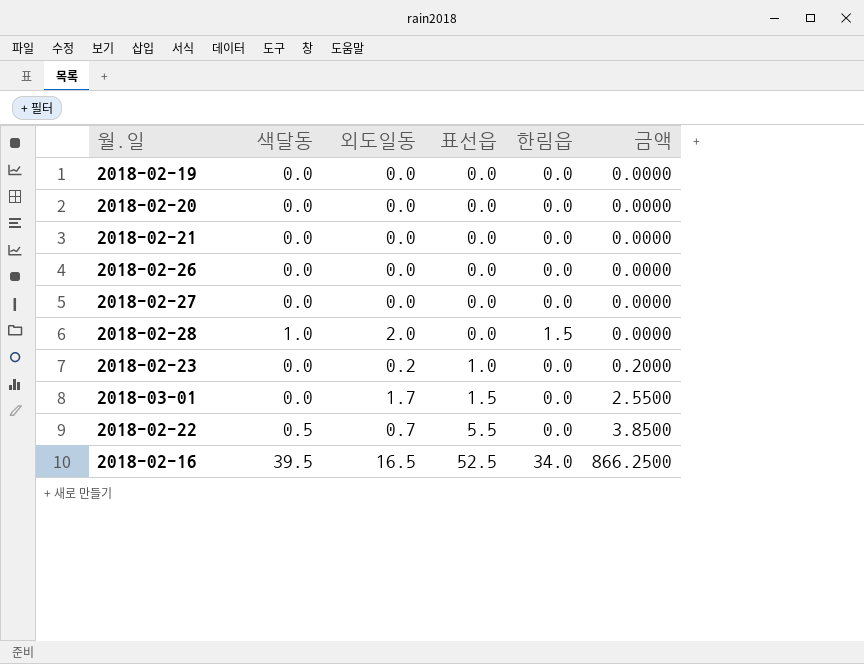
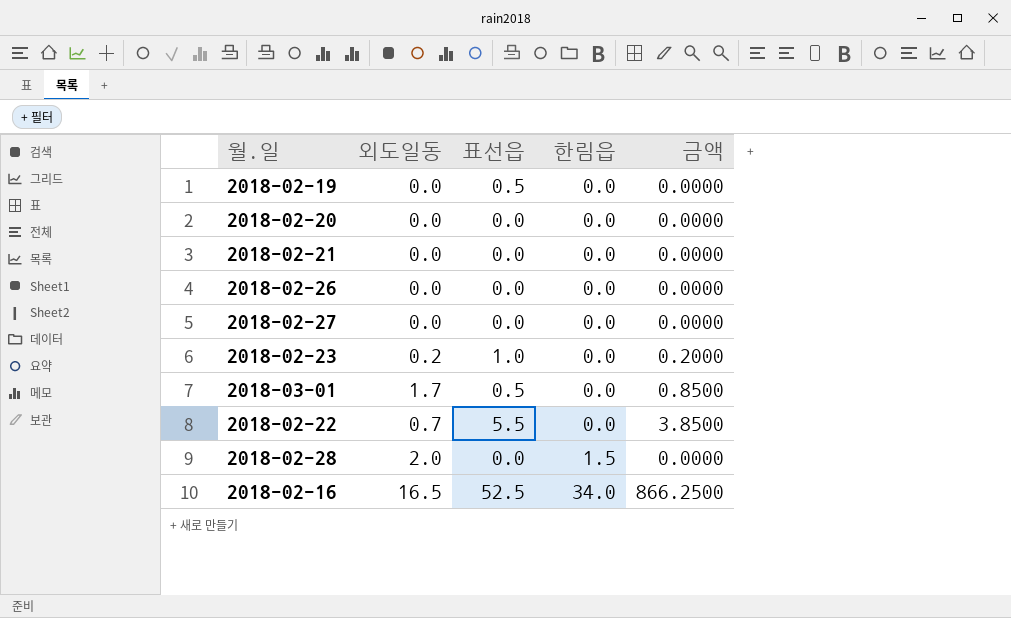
row order: 표선읍 ascending -> 한림읍 ascending
column 색달동 | position: 2 -> none
2018-02-19 | 표선읍: 0.0 -> 0.5
2018-03-01 | 표선읍: 1.5 -> 0.5
2018-03-01 | 금액: 2.5500 -> 0.8500

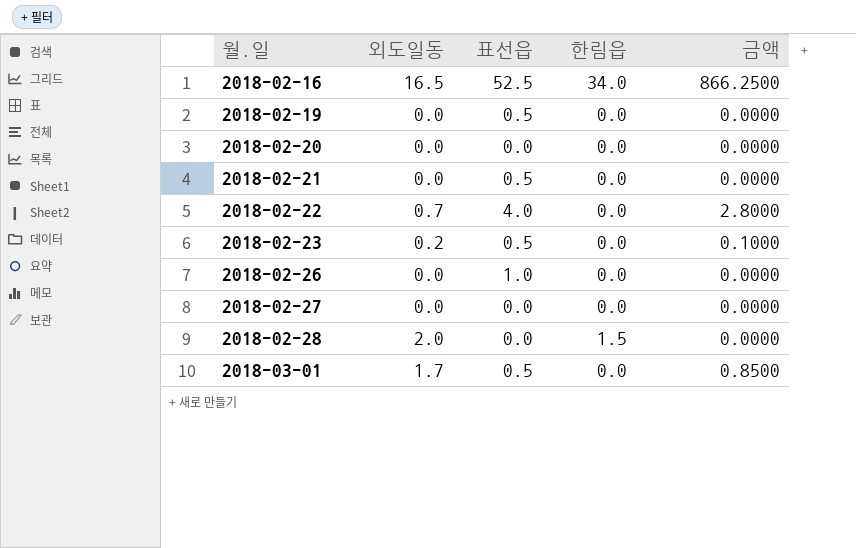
row order: 한림읍 ascending -> 월.일 ascending
2018-02-21 | 표선읍: 0.0 -> 0.5
2018-02-22 | 표선읍: 5.5 -> 4.0
2018-02-22 | 금액: 3.8500 -> 2.8000
2018-02-23 | 표선읍: 1.0 -> 0.5
2018-02-23 | 금액: 0.2000 -> 0.1000
2018-02-26 | 표선읍: 0.0 -> 1.0

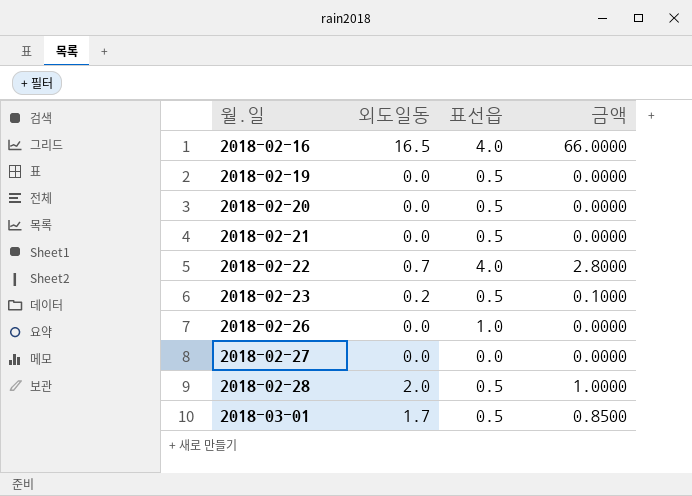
column 한림읍 | position: 4 -> none
2018-02-16 | 표선읍: 52.5 -> 4.0
2018-02-16 | 금액: 866.2500 -> 66.0000
2018-02-20 | 표선읍: 0.0 -> 0.5
2018-02-28 | 표선읍: 0.0 -> 0.5
2018-02-28 | 금액: 0.0000 -> 1.0000

